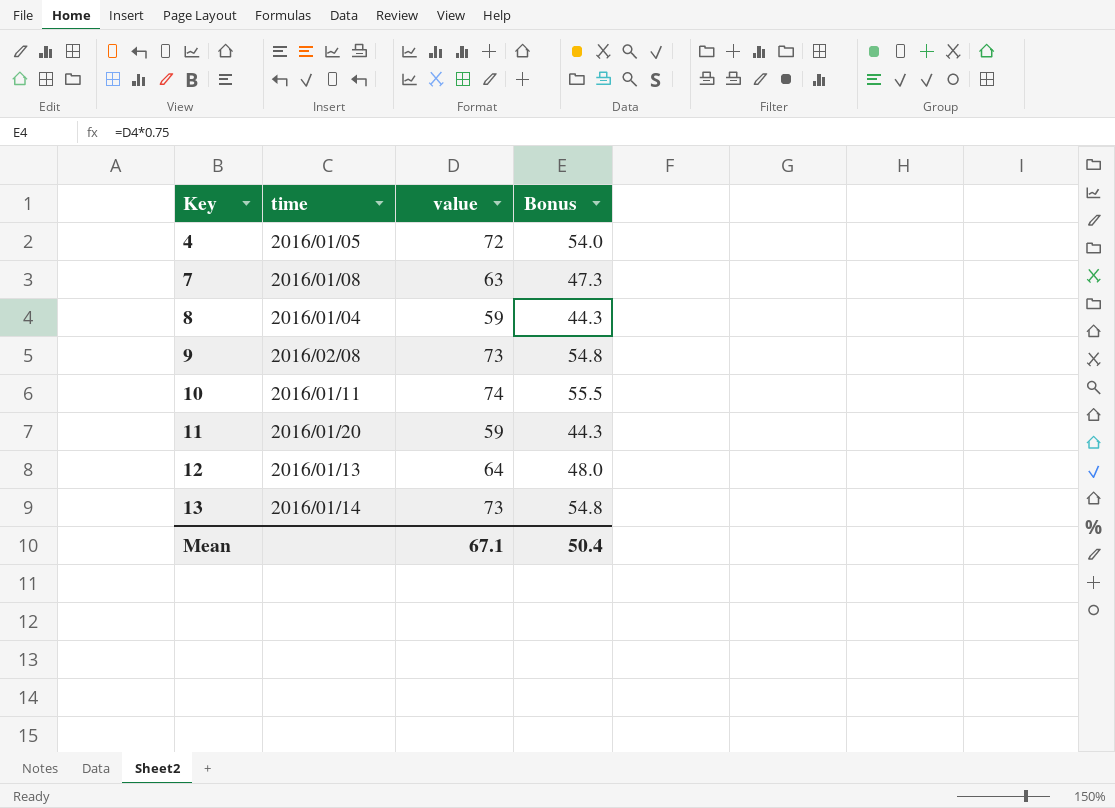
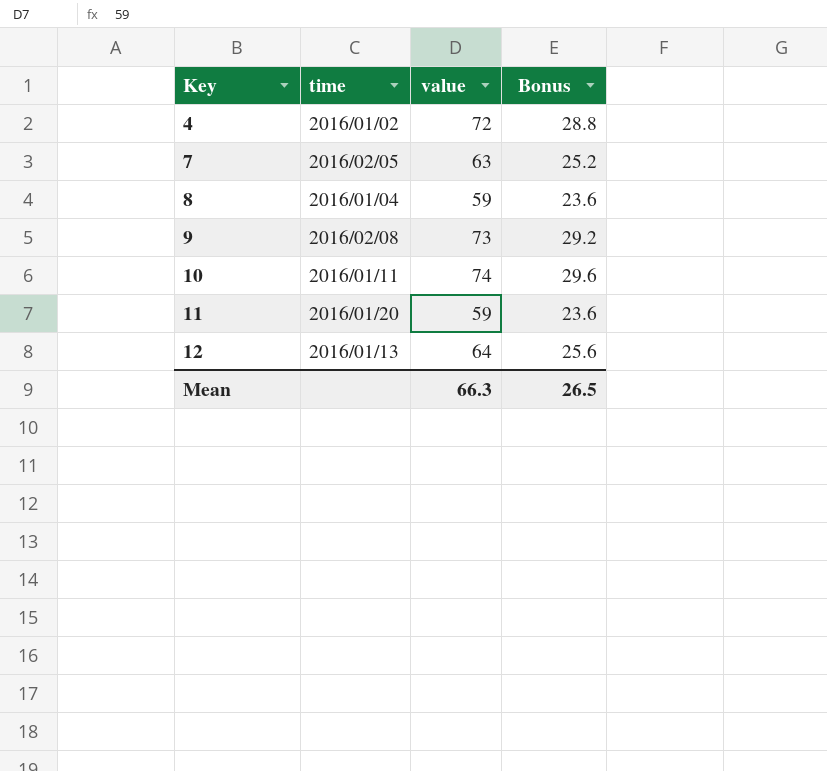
column Bonus | formula: [value] * 0.75 -> [value] * 0.4
row 13: 2016/01/14 | 73 | 54.8 -> none
4 | time: 2016/01/05 -> 2016/01/02
7 | time: 2016/01/08 -> 2016/02/05
Mean | value: 67.1 -> 66.3
Mean | Bonus: 50.4 -> 26.5

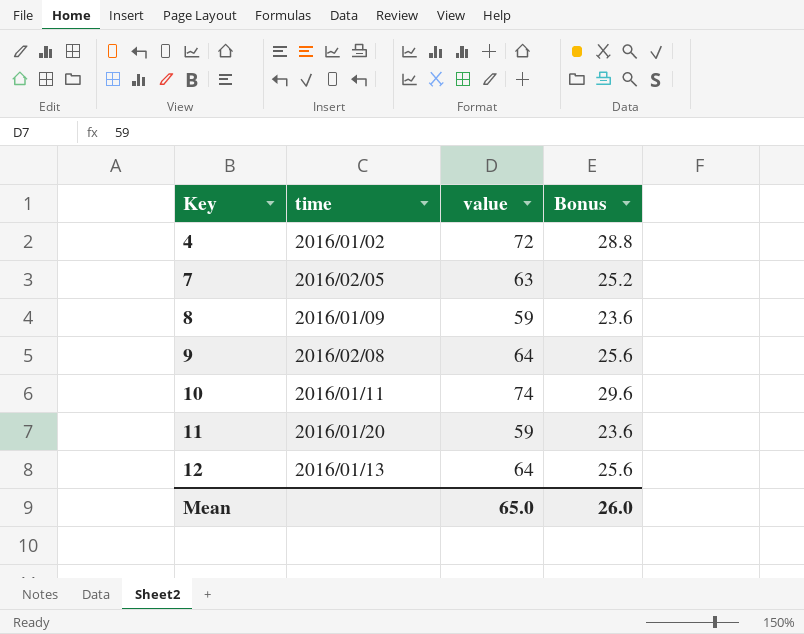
8 | time: 2016/01/04 -> 2016/01/09
9 | value: 73 -> 64
9 | Bonus: 29.2 -> 25.6
Mean | value: 66.3 -> 65.0
Mean | Bonus: 26.5 -> 26.0

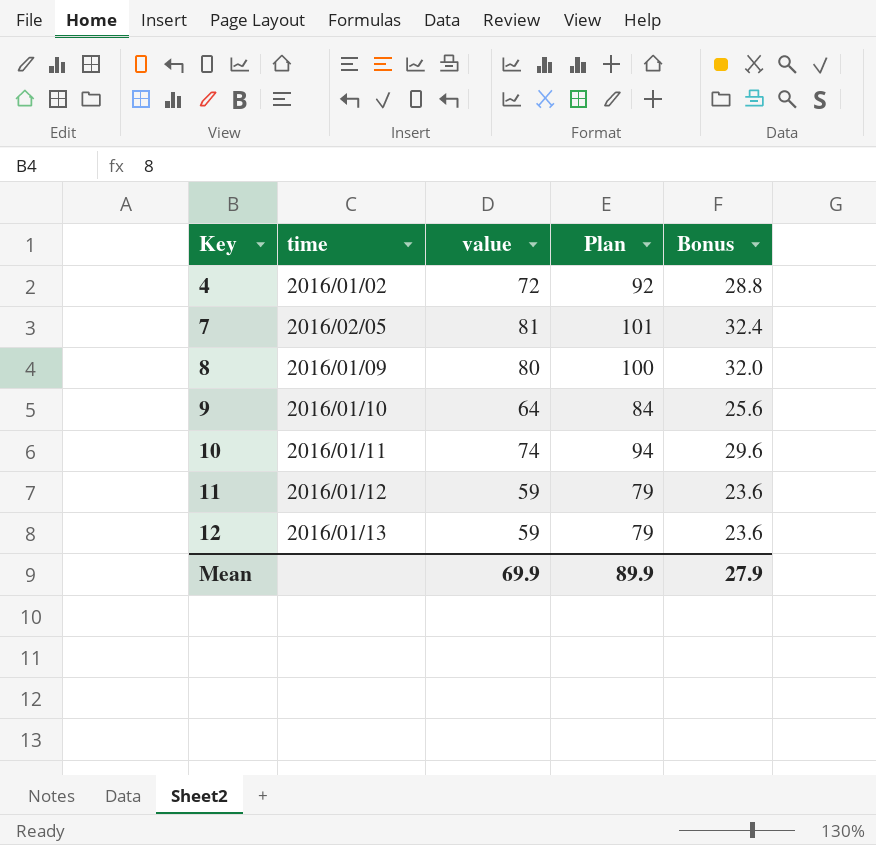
column Plan | formula: none -> [value] + 20
7 | value: 63 -> 81
7 | Bonus: 25.2 -> 32.4
8 | value: 59 -> 80
8 | Bonus: 23.6 -> 32.0
9 | time: 2016/02/08 -> 2016/01/10
11 | time: 2016/01/20 -> 2016/01/12
12 | value: 64 -> 59
12 | Bonus: 25.6 -> 23.6
Mean | value: 65.0 -> 69.9
Mean | Bonus: 26.0 -> 27.9

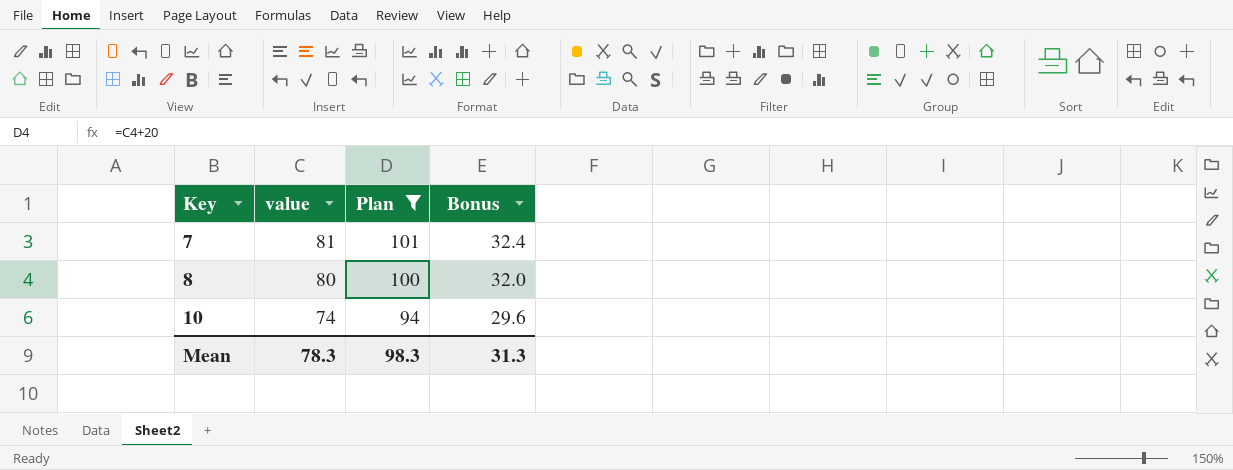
filter: none -> Plan >= 94
column time | position: 2 -> none
Mean | value: 69.9 -> 78.3
Mean | Plan: 89.9 -> 98.3
Mean | Bonus: 27.9 -> 31.3

